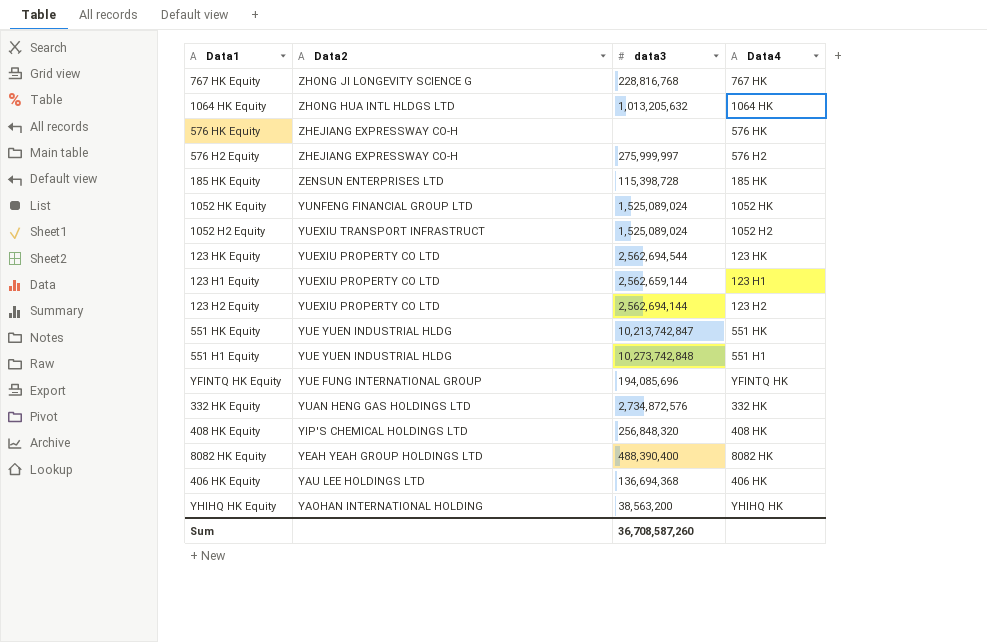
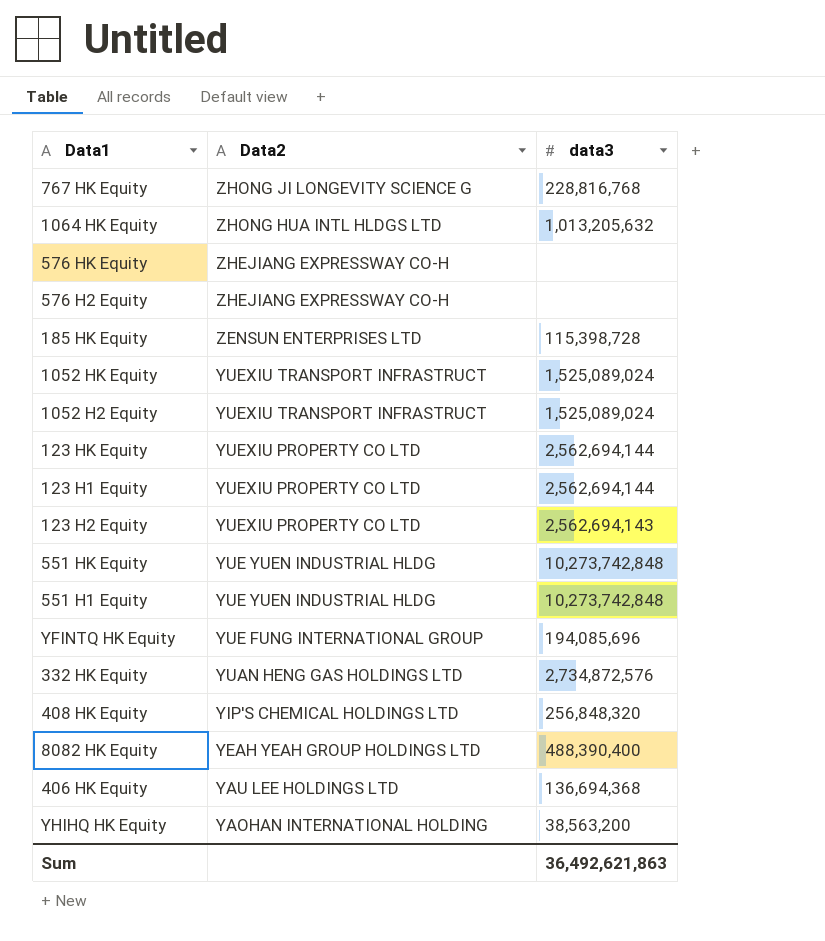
column Data4 | position: 4 -> none
576 H2 Equity | data3: 275,999,997 -> none
1052 HK Equity | Data2: YUNFENG FINANCIAL GROUP LTD -> YUEXIU TRANSPORT INFRASTRUCT
123 HK Equity | data3: 2,562,694,544 -> 2,562,694,144
123 H1 Equity | data3: 2,562,659,144 -> 2,562,694,144
123 H2 Equity | data3: 2,562,694,144 -> 2,562,694,143
551 HK Equity | data3: 10,213,742,847 -> 10,273,742,848
Sum | data3: 36,708,587,260 -> 36,492,621,863

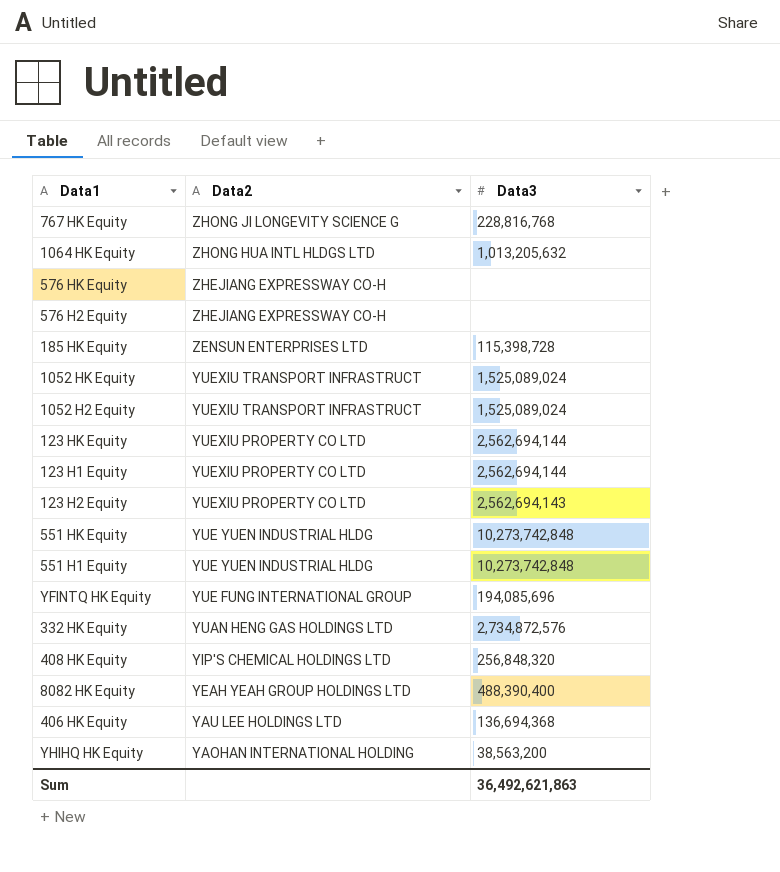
column name: data3 -> Data3

